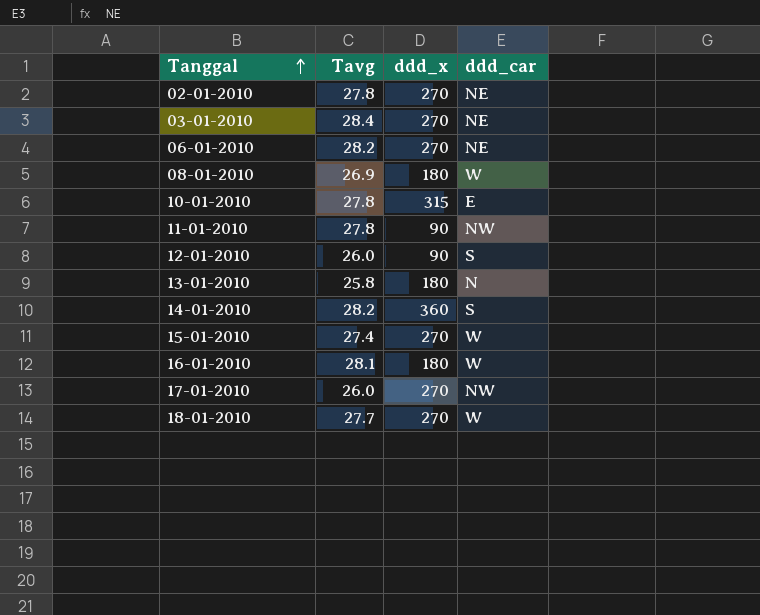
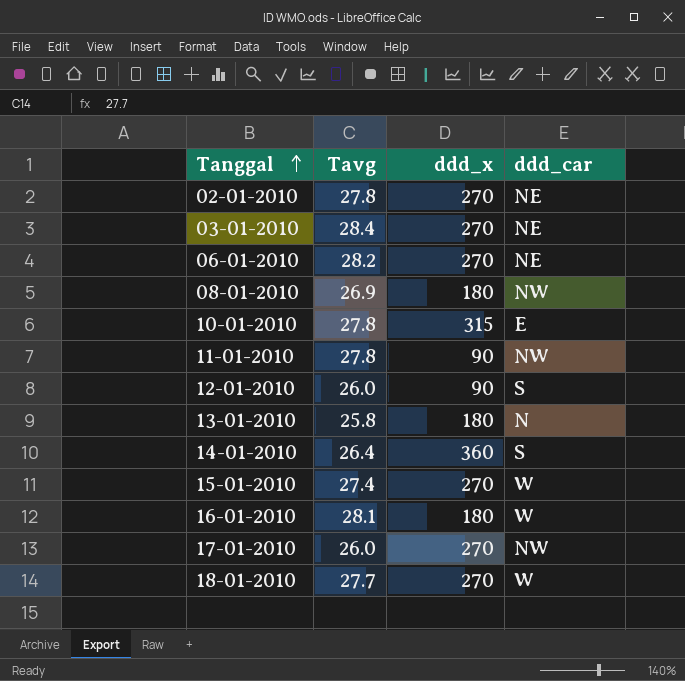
08-01-2010 | ddd_car: W -> NW
14-01-2010 | Tavg: 28.2 -> 26.4

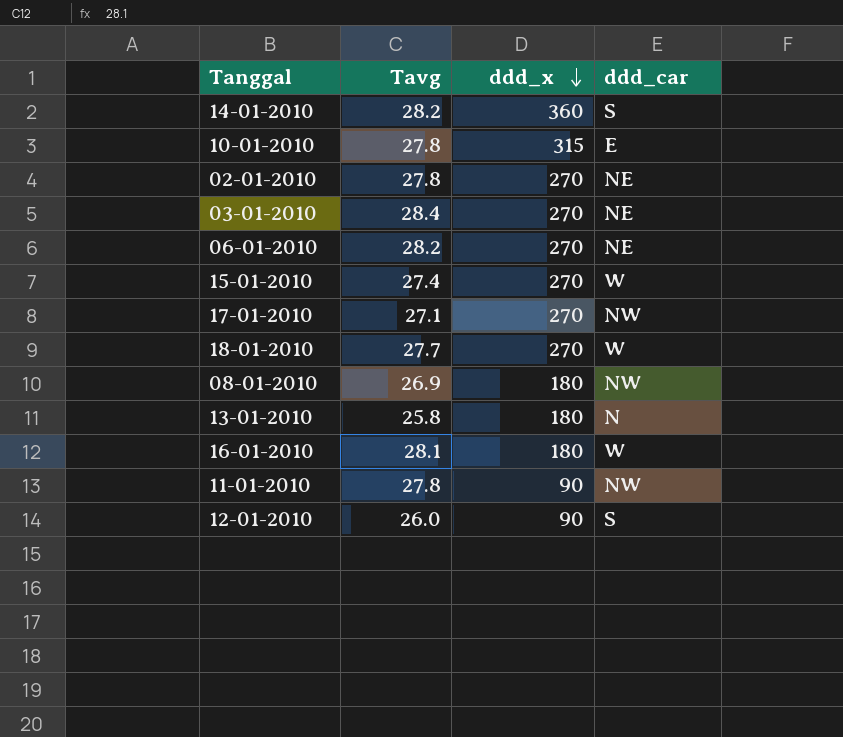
row order: Tanggal ascending -> ddd_x descending
14-01-2010 | Tavg: 26.4 -> 28.2
17-01-2010 | Tavg: 26.0 -> 27.1

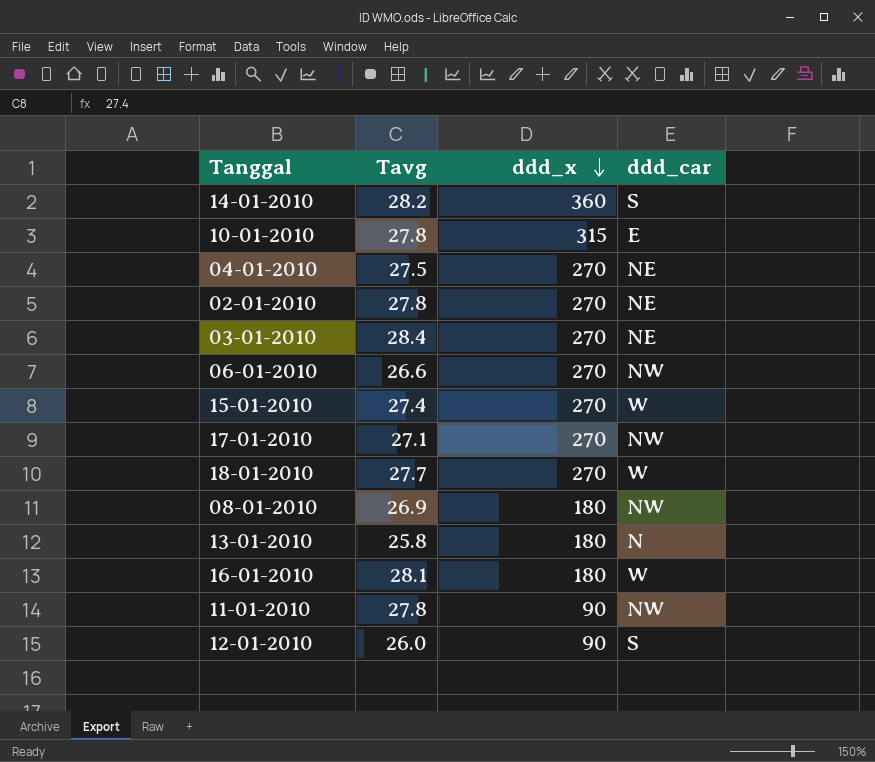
row 04-01-2010: none -> 27.5 | 270 | NE
06-01-2010 | Tavg: 28.2 -> 26.6
06-01-2010 | ddd_car: NE -> NW

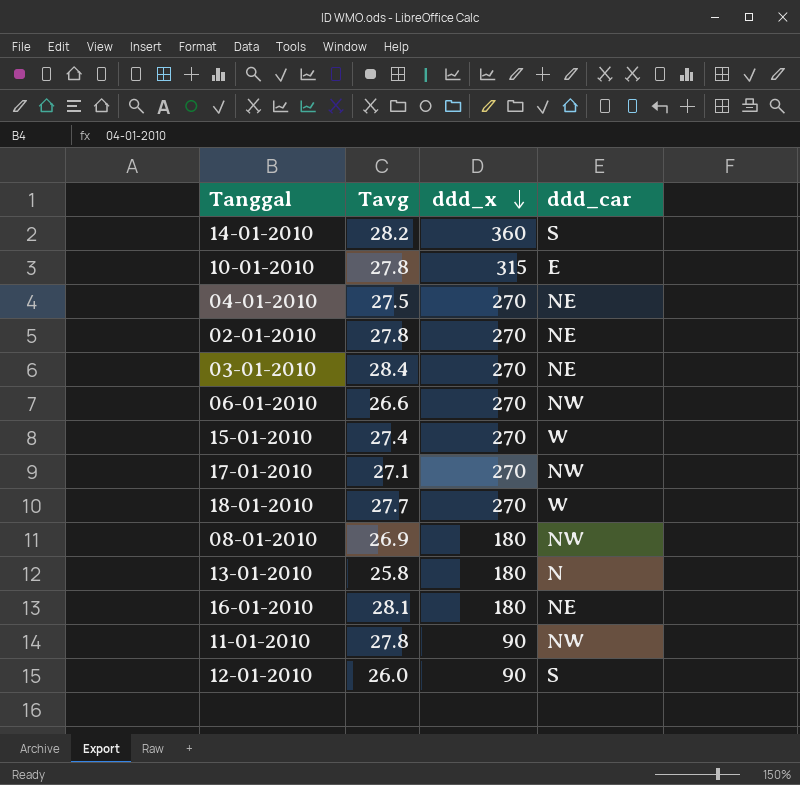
16-01-2010 | ddd_car: W -> NE

